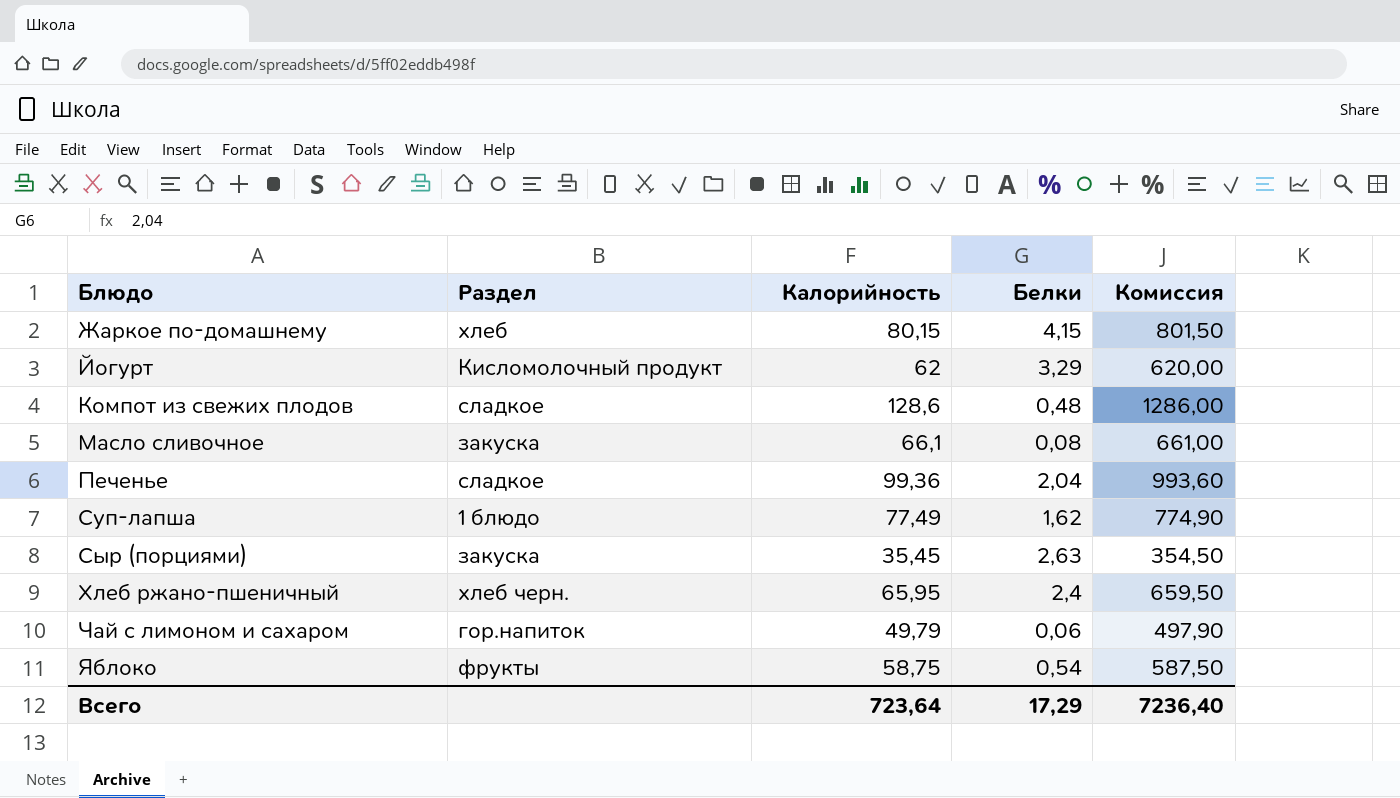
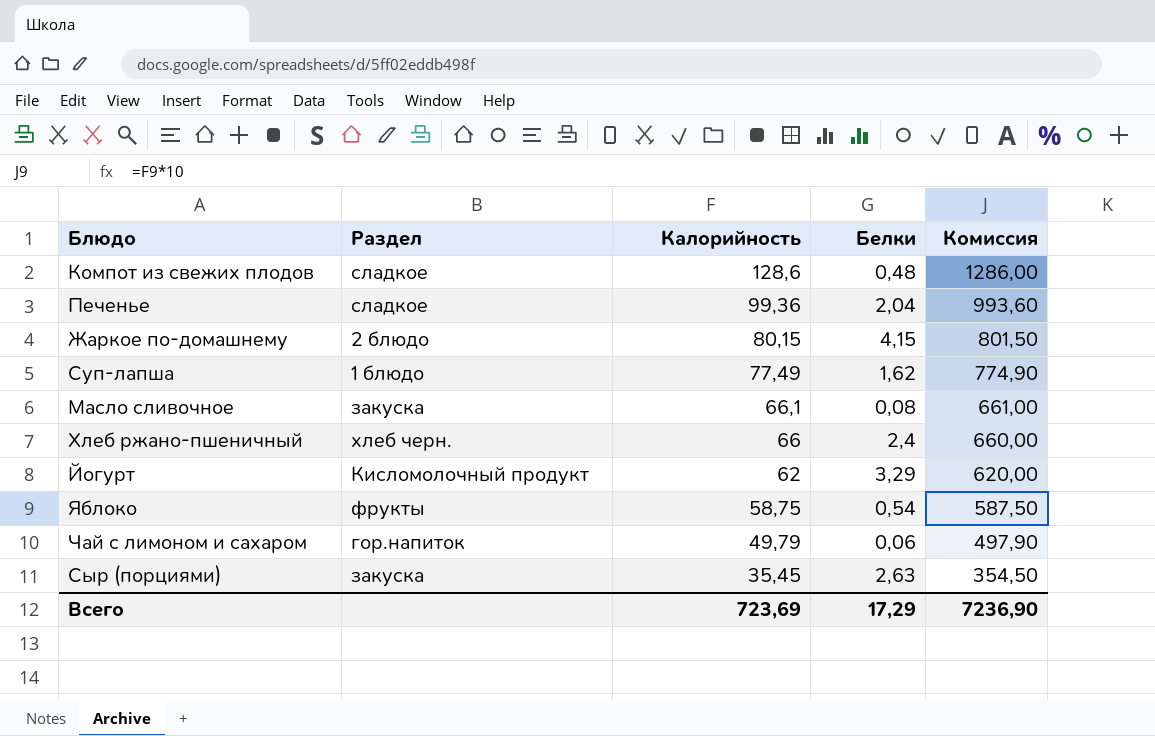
row order: Блюдо ascending -> Калорийность descending
Жаркое по-домашнему | Раздел: хлеб -> 2 блюдо
Хлеб ржано-пшеничный | Калорийность: 65,95 -> 66
Хлеб ржано-пшеничный | Комиссия: 659,50 -> 660,00
Всего | Калорийность: 723,64 -> 723,69
Всего | Комиссия: 7236,40 -> 7236,90

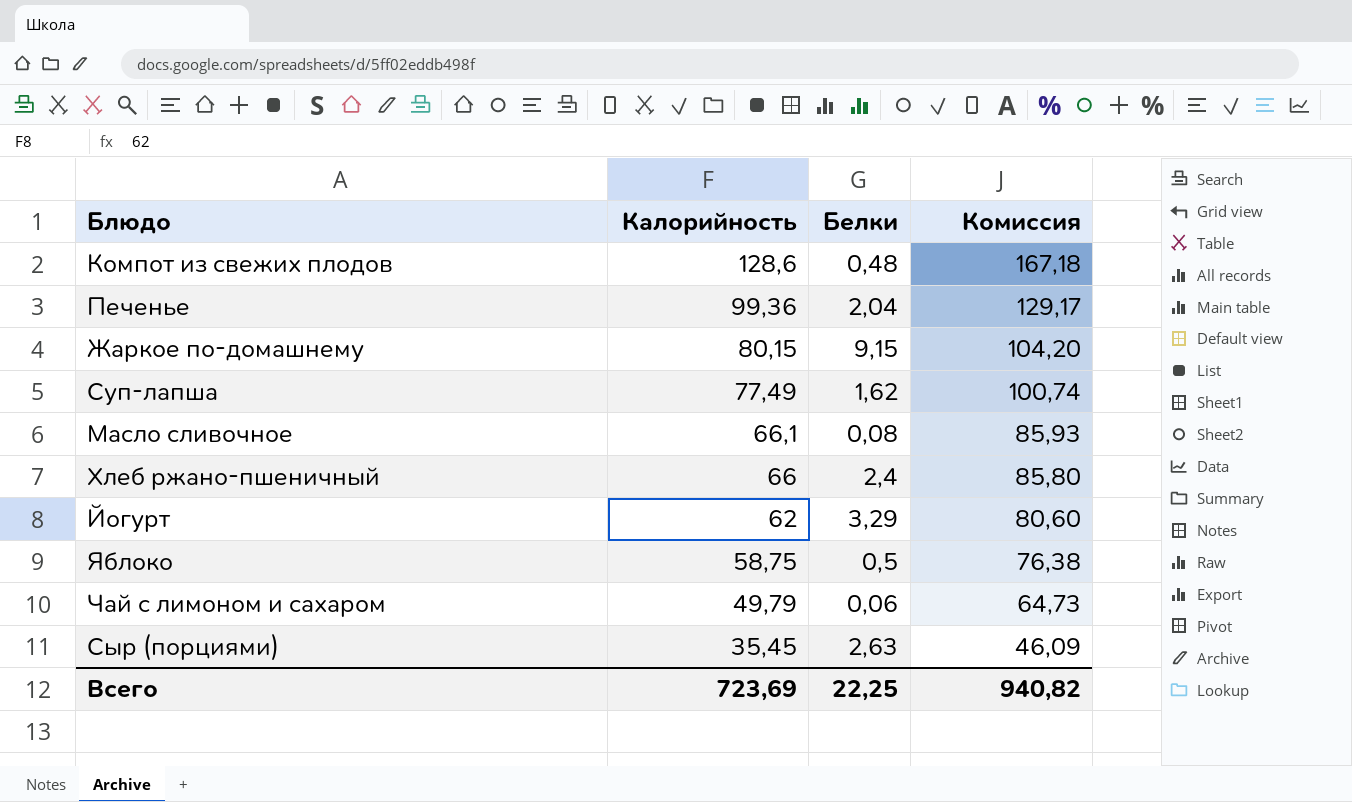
column Раздел | position: 2 -> none
column Комиссия | formula: [Калорийность] * 10 -> [Калорийность] * 1,3
Жаркое по-домашнему | Белки: 4,15 -> 9,15
Яблоко | Белки: 0,54 -> 0,5
Всего | Белки: 17,29 -> 22,25
Всего | Комиссия: 7236,90 -> 940,82

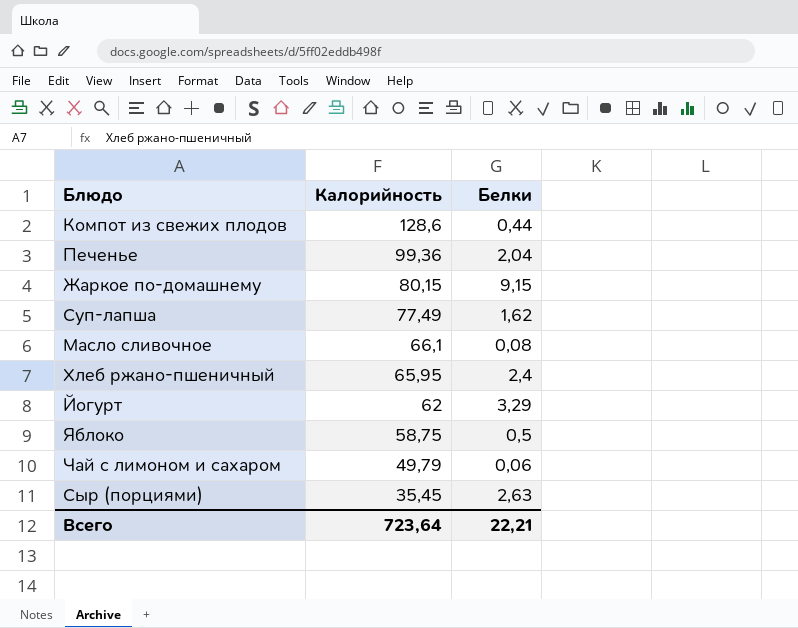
column Комиссия | formula: [Калорийность] * 1,3 -> none
Компот из свежих плодов | Белки: 0,48 -> 0,44
Хлеб ржано-пшеничный | Калорийность: 66 -> 65,95
Всего | Калорийность: 723,69 -> 723,64
Всего | Белки: 22,25 -> 22,21

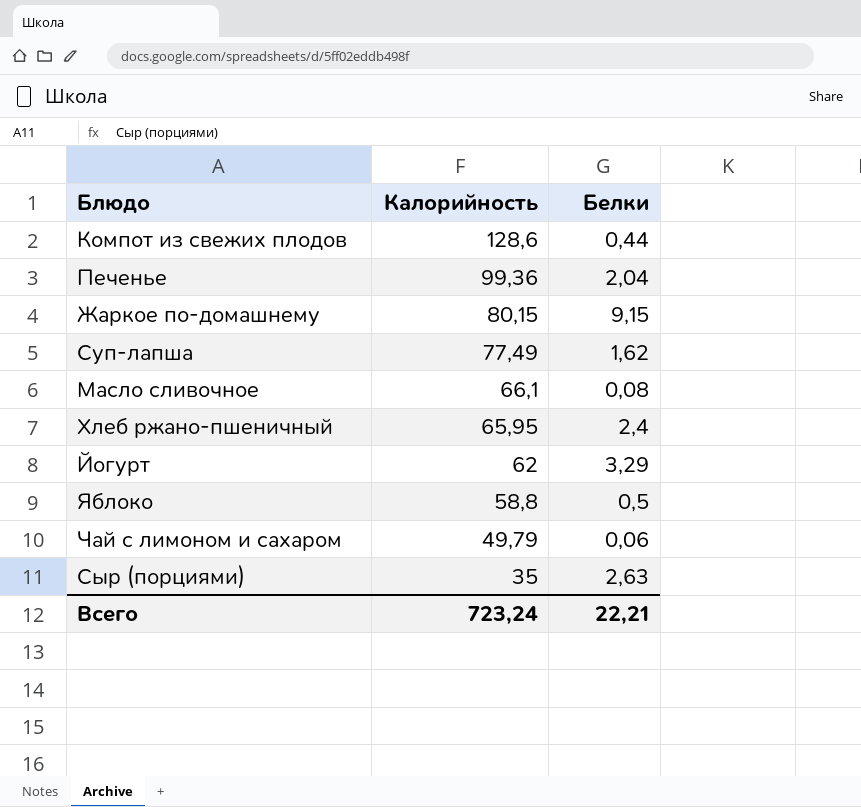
Яблоко | Калорийность: 58,75 -> 58,8
Сыр (порциями) | Калорийность: 35,45 -> 35
Всего | Калорийность: 723,64 -> 723,24

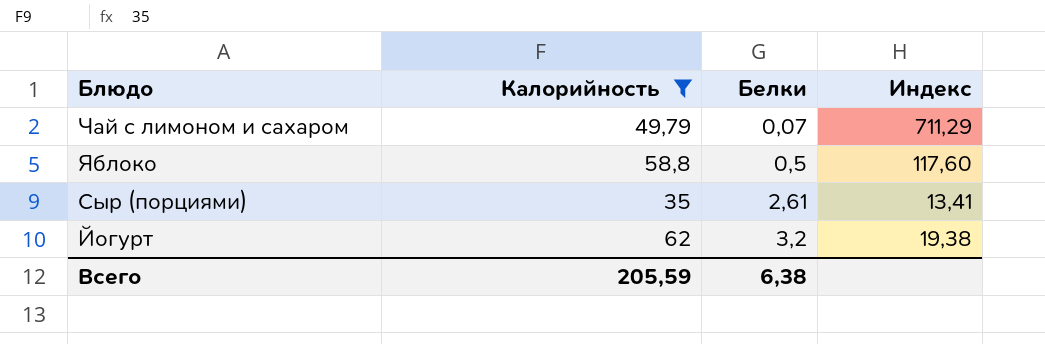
filter: none -> Калорийность <= 62
row order: Калорийность descending -> Белки ascending
column Индекс | formula: none -> [Калорийность] / [Белки]
Чай с лимоном и сахаром | Белки: 0,06 -> 0,07
Сыр (порциями) | Белки: 2,63 -> 2,61
Йогурт | Белки: 3,29 -> 3,2
Всего | Калорийность: 723,24 -> 205,59
Всего | Белки: 22,21 -> 6,38

